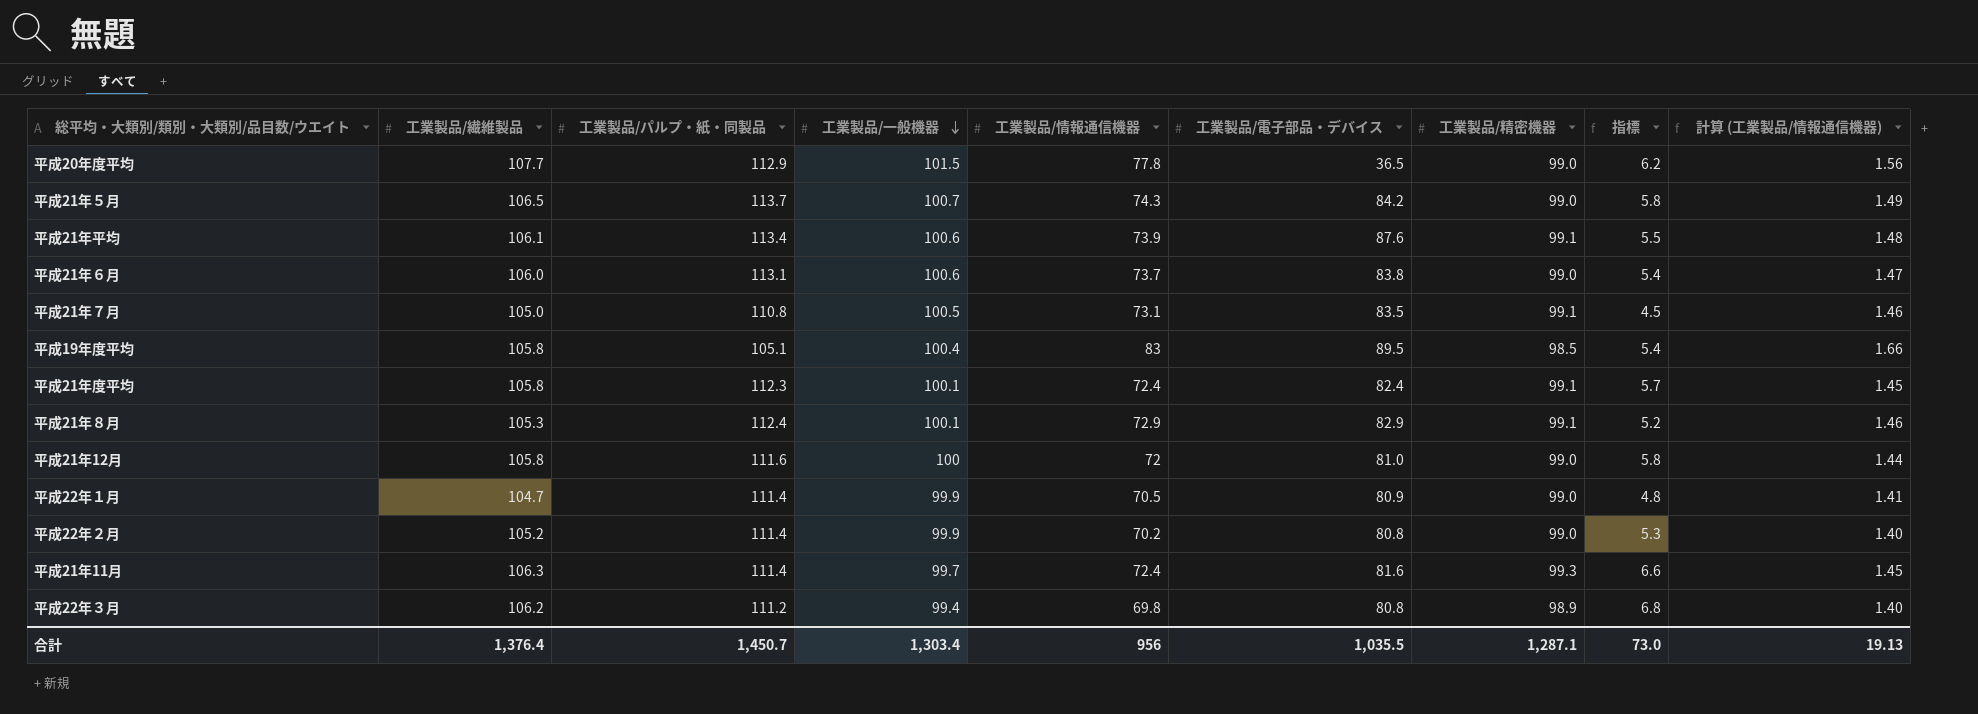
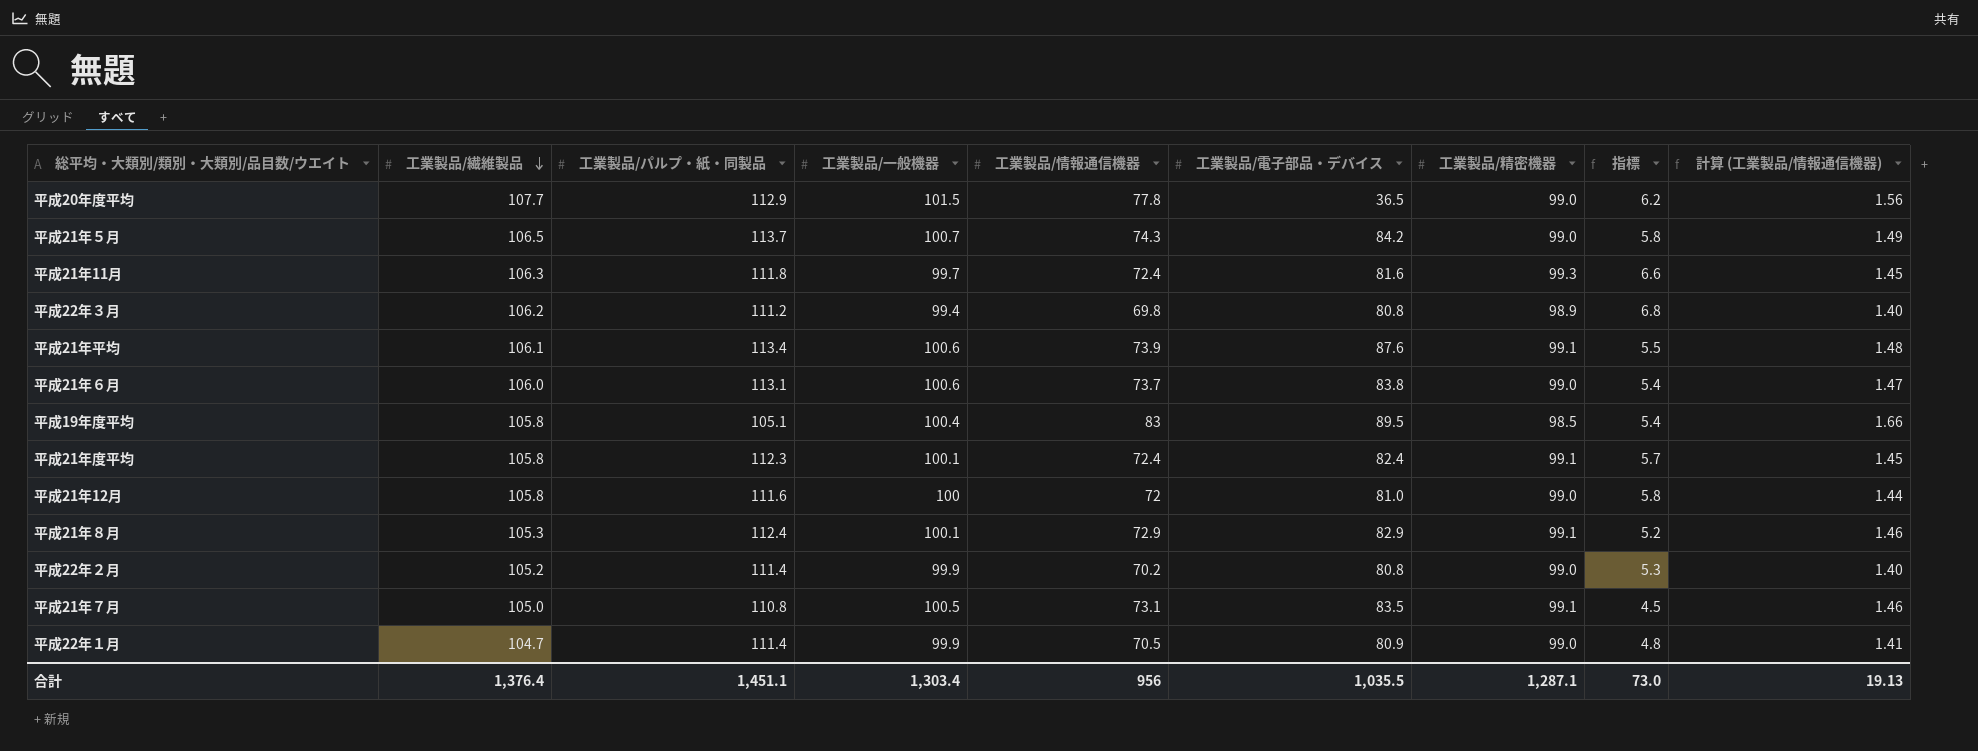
row order: 工業製品/一般機器 descending -> 工業製品/繊維製品 descending
平成21年11月 | 工業製品/パルプ・紙・同製品: 111.4 -> 111.8
合計 | 工業製品/パルプ・紙・同製品: 1,450.7 -> 1,451.1

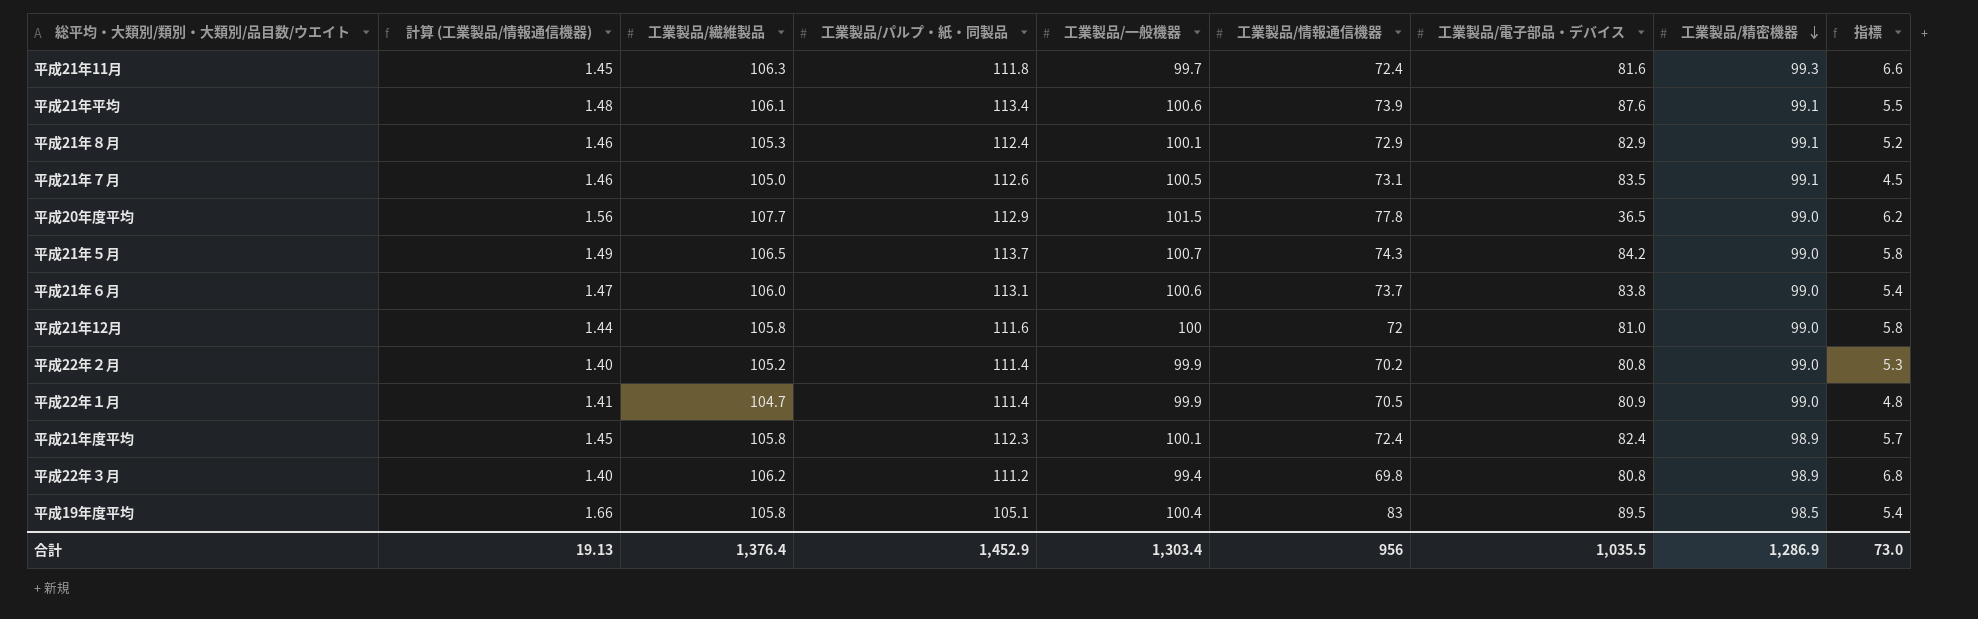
row order: 工業製品/繊維製品 descending -> 工業製品/精密機器 descending
column 計算 (工業製品/情報通信機器) | position: 9 -> 2
平成21年７月 | 工業製品/パルプ・紙・同製品: 110.8 -> 112.6
平成21年度平均 | 工業製品/精密機器: 99.1 -> 98.9
合計 | 工業製品/パルプ・紙・同製品: 1,451.1 -> 1,452.9
合計 | 工業製品/精密機器: 1,287.1 -> 1,286.9

